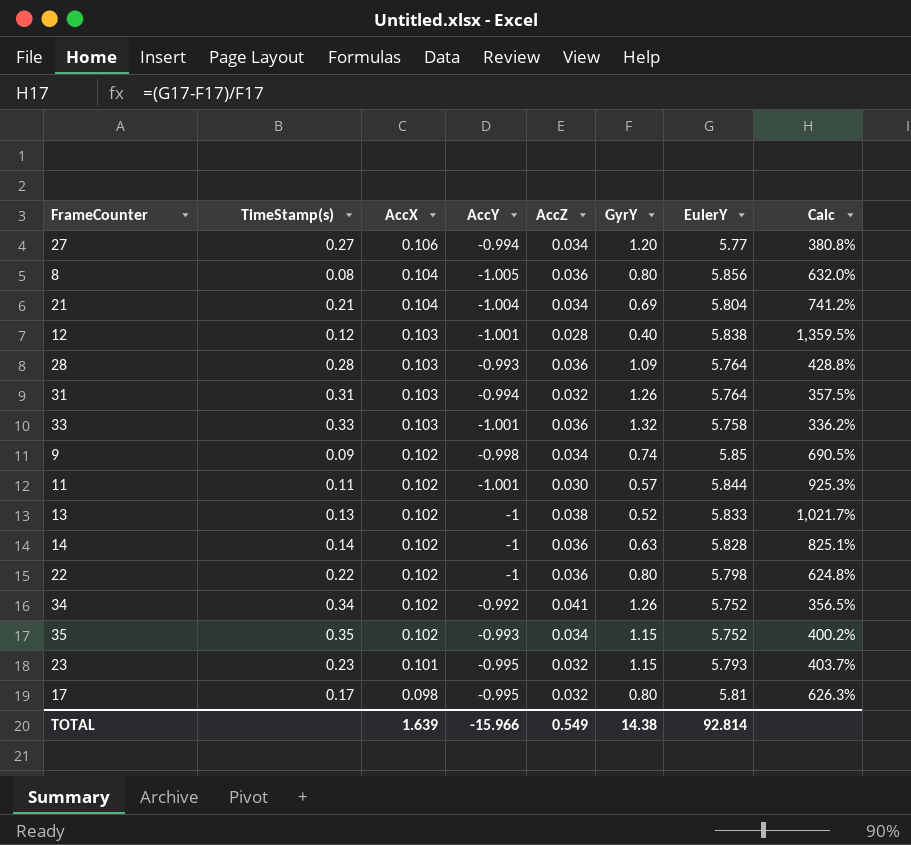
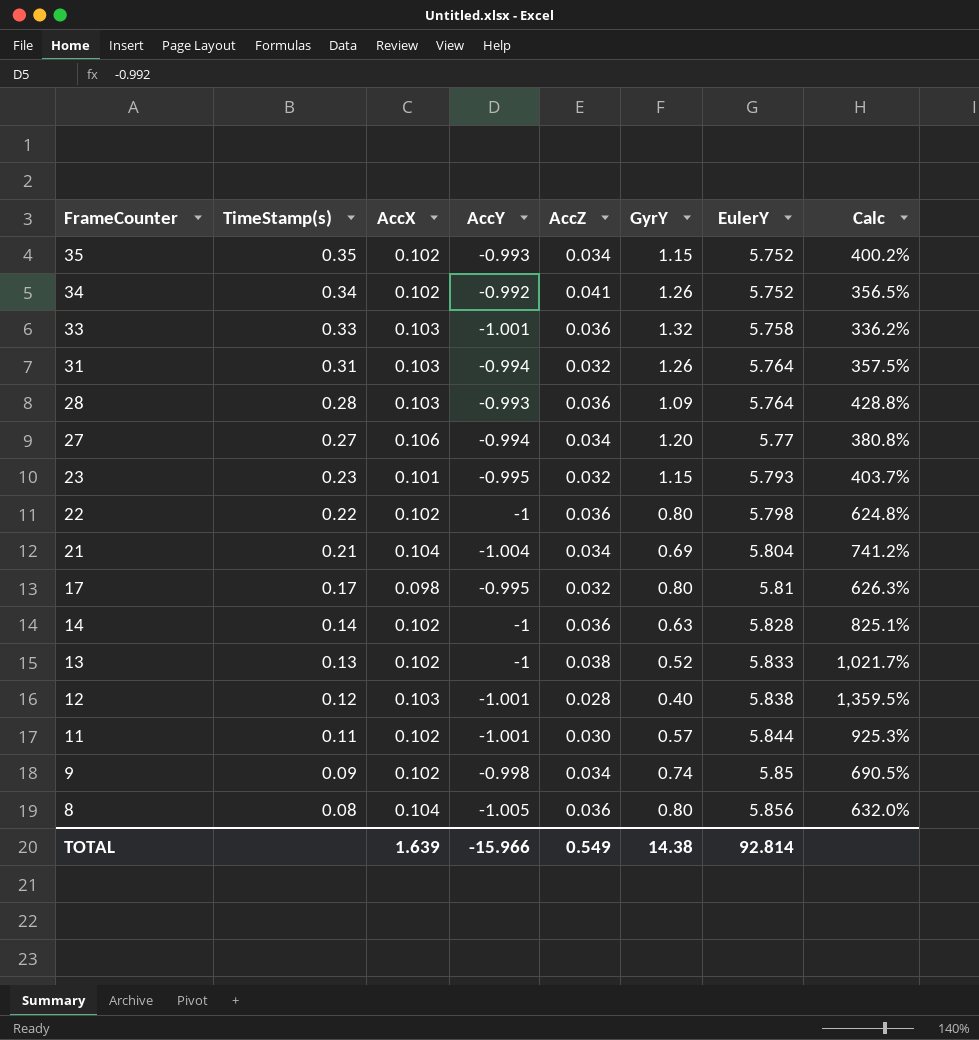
row order: AccX descending -> FrameCounter descending

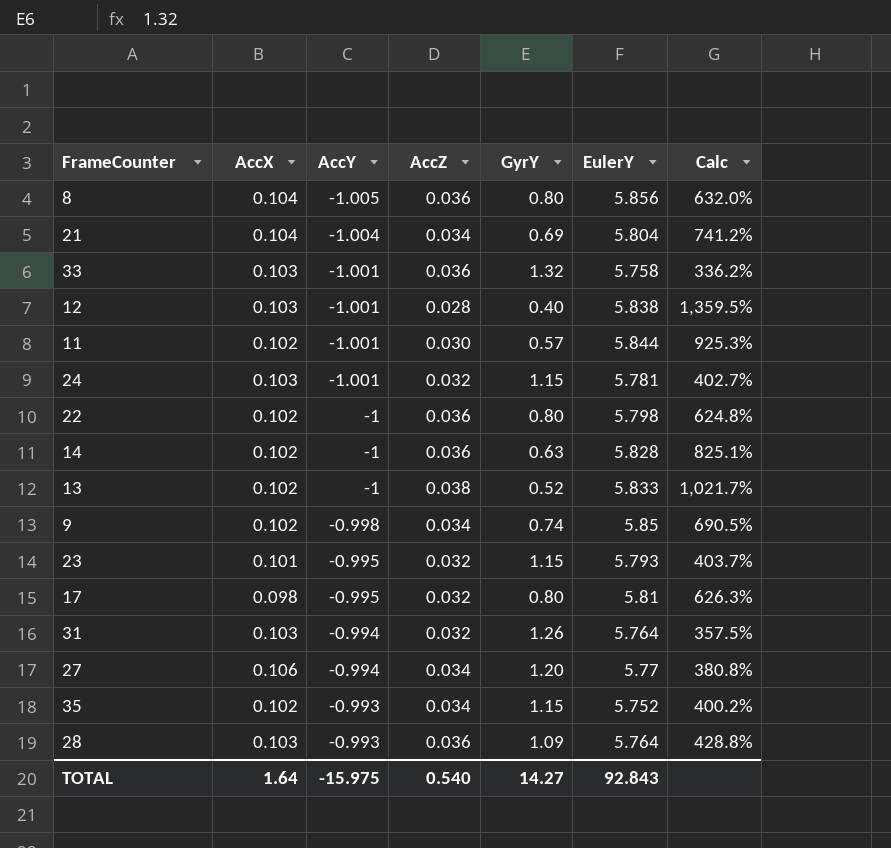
row order: FrameCounter descending -> AccY ascending
column TimeStamp(s) | position: 2 -> none
row 34: 0.34 | 0.102 | -0.992 | 0.041 | 1.26 | 5.752 | 356.5% -> none
row 24: none -> 0.103 | -1.001 | 0.032 | 1.15 | 5.781 | 402.7%
TOTAL | AccX: 1.639 -> 1.64
TOTAL | AccY: -15.966 -> -15.975
TOTAL | AccZ: 0.549 -> 0.540
TOTAL | GyrY: 14.38 -> 14.27
TOTAL | EulerY: 92.814 -> 92.843

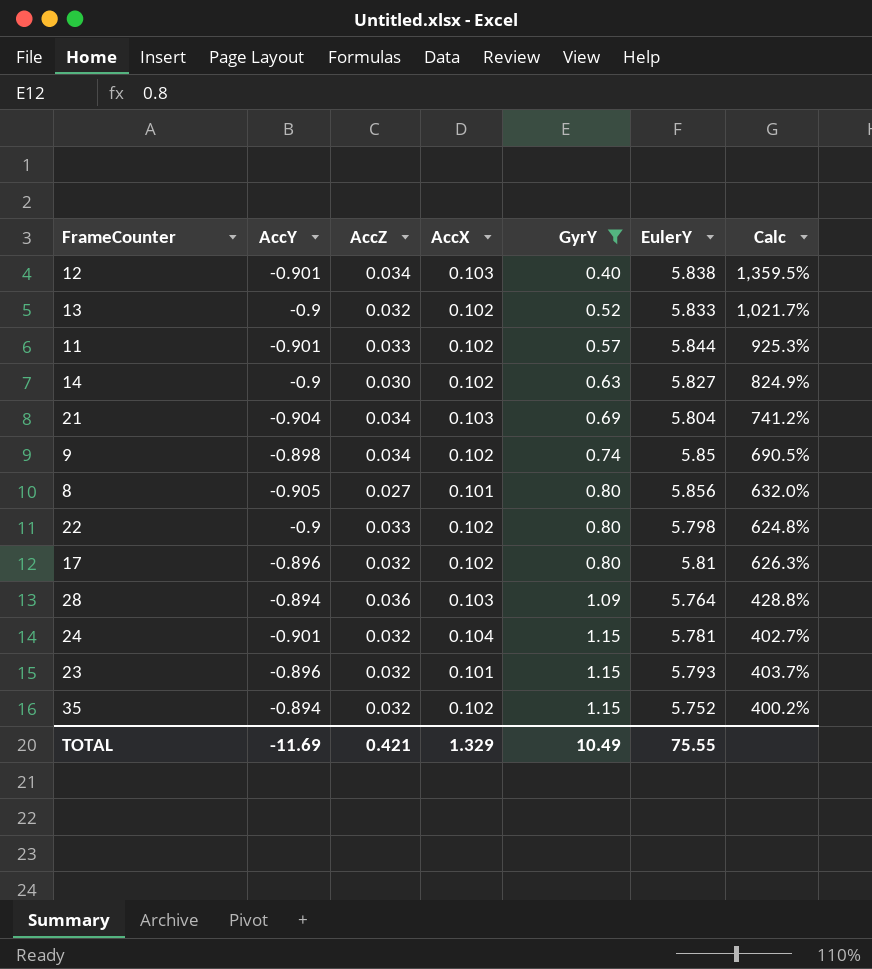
filter: none -> GyrY <= 1.15
row order: AccY ascending -> GyrY ascending
column AccX | position: 2 -> 4
12 | AccY: -1.001 -> -0.901
12 | AccZ: 0.028 -> 0.034
13 | AccY: -1 -> -0.9
13 | AccZ: 0.038 -> 0.032
11 | AccY: -1.001 -> -0.901
11 | AccZ: 0.030 -> 0.033
14 | AccY: -1 -> -0.9
14 | AccZ: 0.036 -> 0.030
14 | EulerY: 5.828 -> 5.827
14 | Calc: 825.1% -> 824.9%
21 | AccY: -1.004 -> -0.904
21 | AccX: 0.104 -> 0.103
9 | AccY: -0.998 -> -0.898
8 | AccY: -1.005 -> -0.905
8 | AccZ: 0.036 -> 0.027
8 | AccX: 0.104 -> 0.101
22 | AccY: -1 -> -0.9
22 | AccZ: 0.036 -> 0.033
17 | AccY: -0.995 -> -0.896
17 | AccX: 0.098 -> 0.102
28 | AccY: -0.993 -> -0.894
24 | AccY: -1.001 -> -0.901
24 | AccX: 0.103 -> 0.104
23 | AccY: -0.995 -> -0.896
35 | AccY: -0.993 -> -0.894
35 | AccZ: 0.034 -> 0.032
TOTAL | AccY: -15.975 -> -11.69
TOTAL | AccZ: 0.540 -> 0.421
TOTAL | AccX: 1.64 -> 1.329
TOTAL | GyrY: 14.27 -> 10.49
TOTAL | EulerY: 92.843 -> 75.55

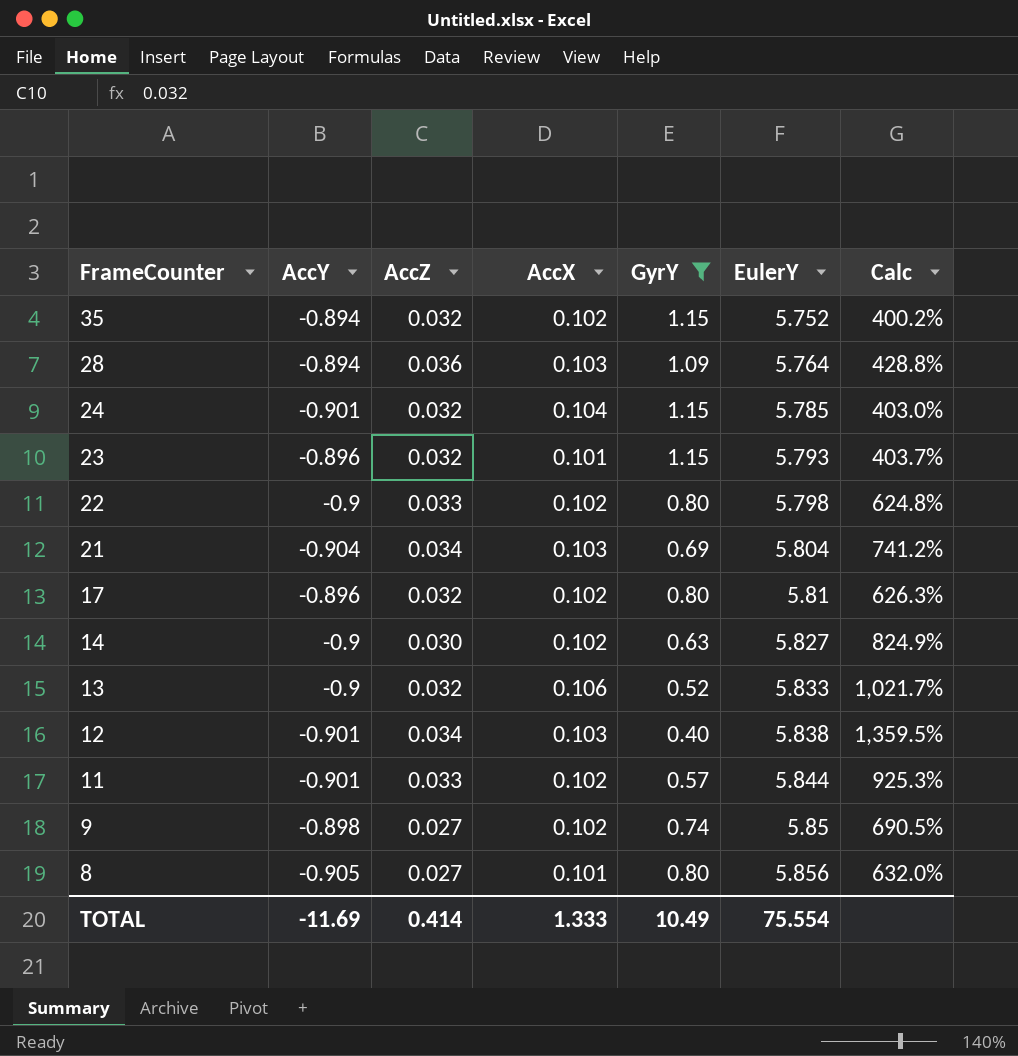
row order: GyrY ascending -> FrameCounter descending
24 | EulerY: 5.781 -> 5.785
24 | Calc: 402.7% -> 403.0%
13 | AccX: 0.102 -> 0.106
9 | AccZ: 0.034 -> 0.027
TOTAL | AccZ: 0.421 -> 0.414
TOTAL | AccX: 1.329 -> 1.333
TOTAL | EulerY: 75.55 -> 75.554

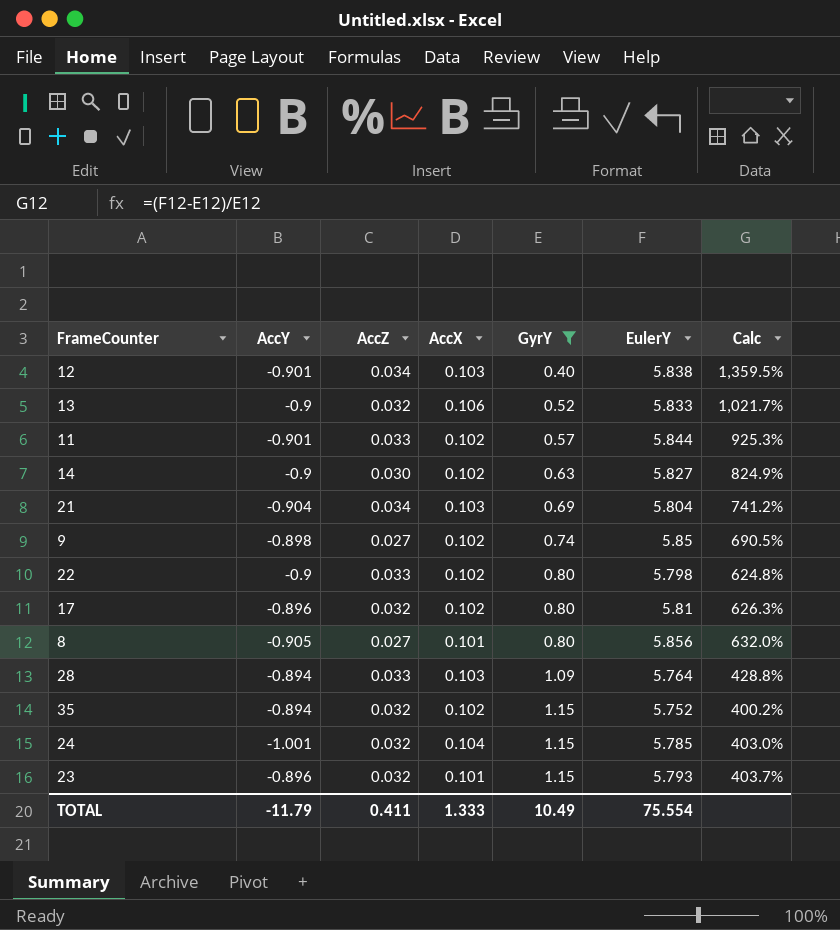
row order: FrameCounter descending -> GyrY ascending
28 | AccZ: 0.036 -> 0.033
24 | AccY: -0.901 -> -1.001
TOTAL | AccY: -11.69 -> -11.79
TOTAL | AccZ: 0.414 -> 0.411

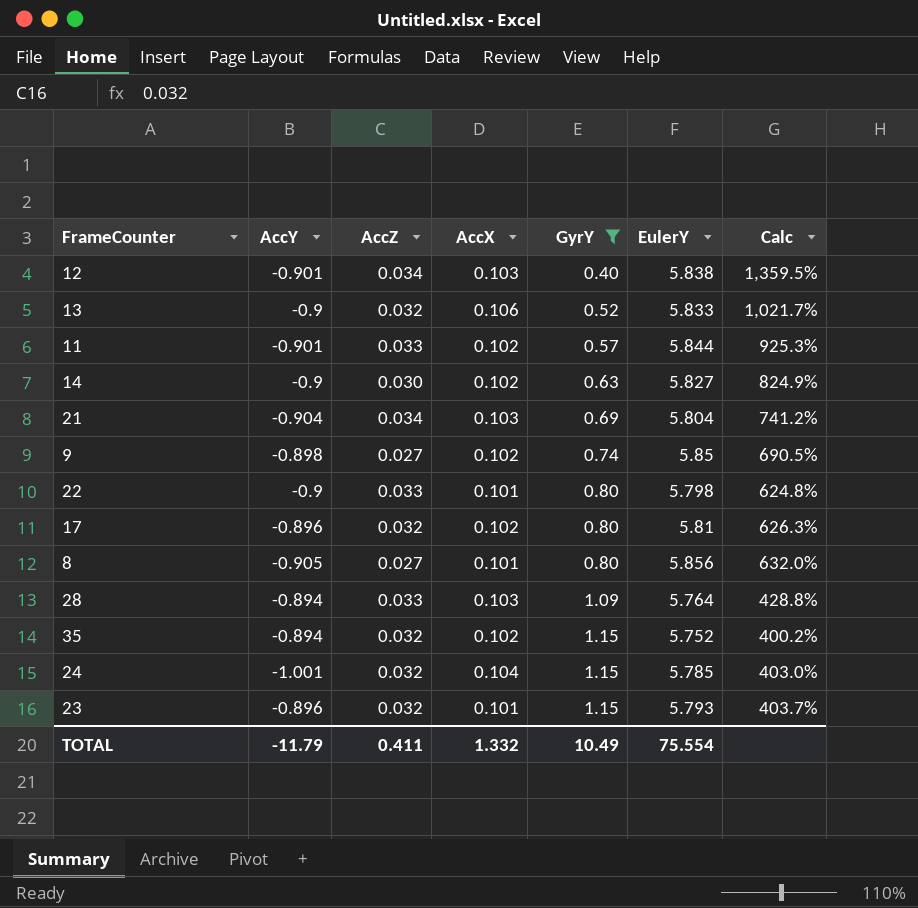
22 | AccX: 0.102 -> 0.101
TOTAL | AccX: 1.333 -> 1.332

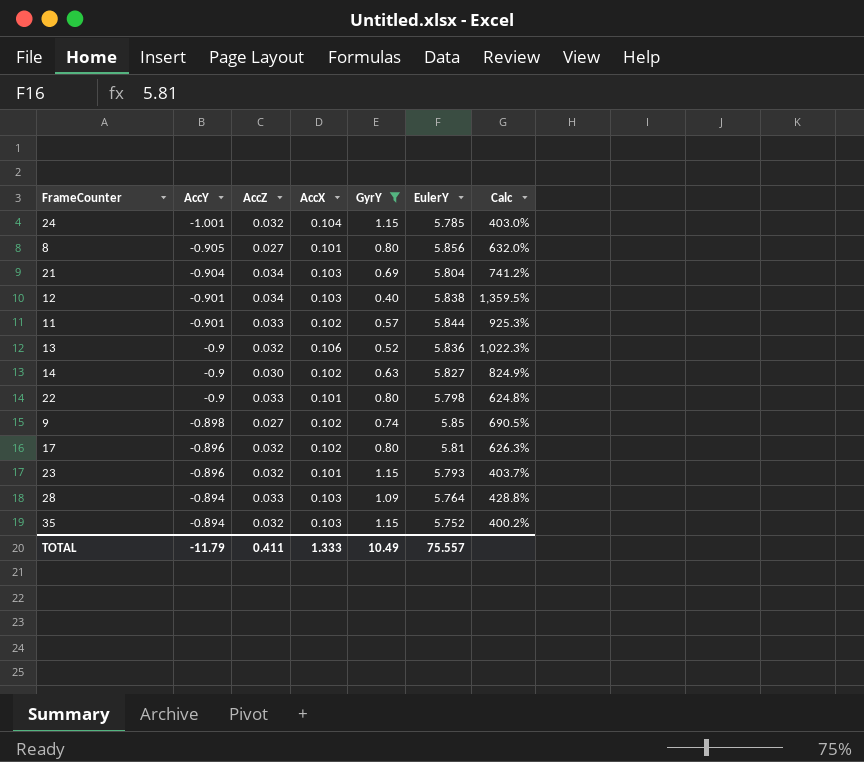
row order: GyrY ascending -> AccY ascending
13 | EulerY: 5.833 -> 5.836
13 | Calc: 1,021.7% -> 1,022.3%
35 | AccX: 0.102 -> 0.103
TOTAL | AccX: 1.332 -> 1.333
TOTAL | EulerY: 75.554 -> 75.557

